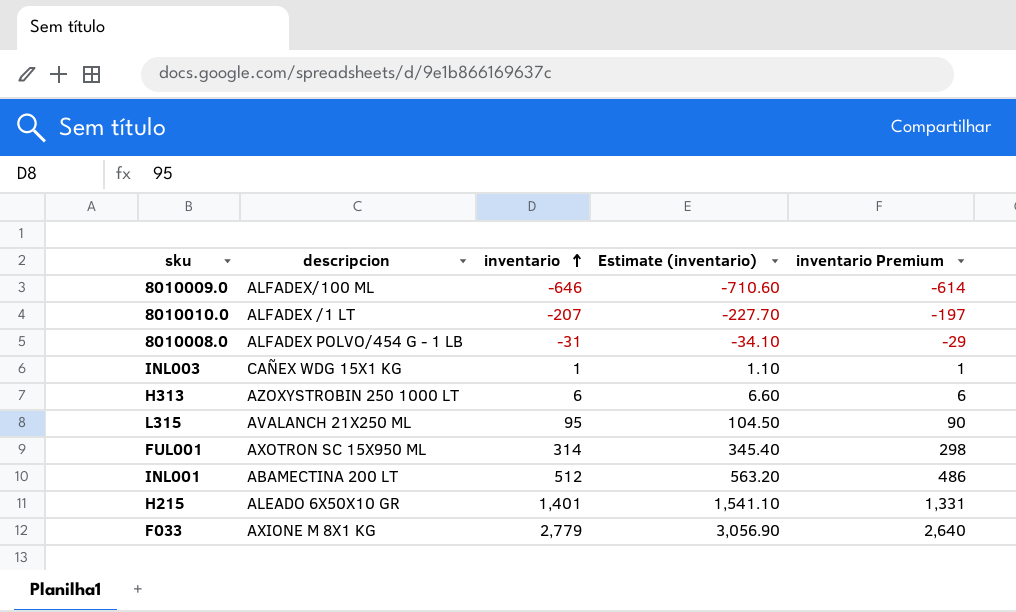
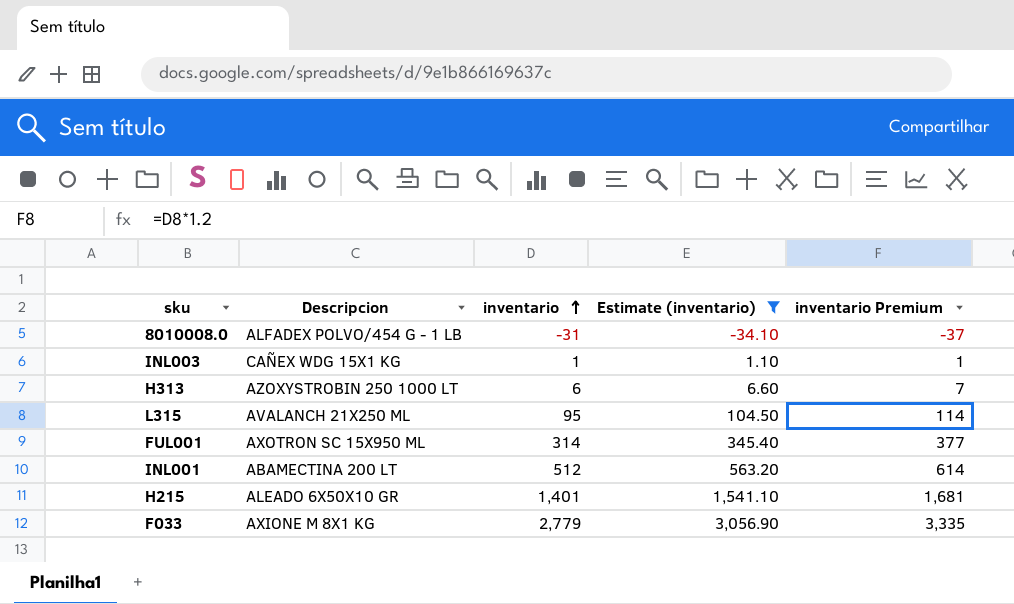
filter: none -> Estimate (inventario) >= -34.10
column name: descripcion -> Descripcion
column inventario Premium | formula: [inventario] * 0.95 -> [inventario] * 1.2

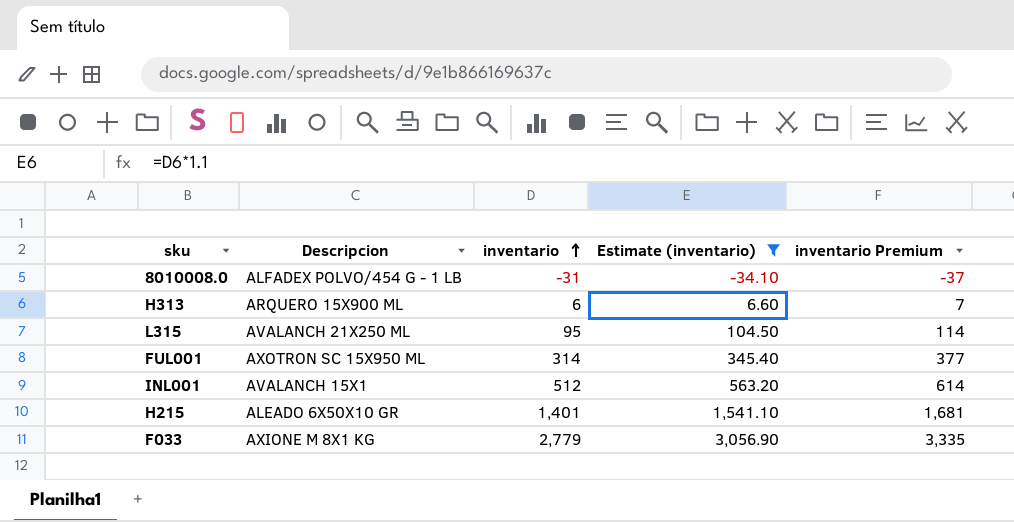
row INL003: CAÑEX WDG 15X1 KG | 1 | 1.10 | 1 -> none
H313 | Descripcion: AZOXYSTROBIN 250 1000 LT -> ARQUERO 15X900 ML
INL001 | Descripcion: ABAMECTINA 200 LT -> AVALANCH 15X1

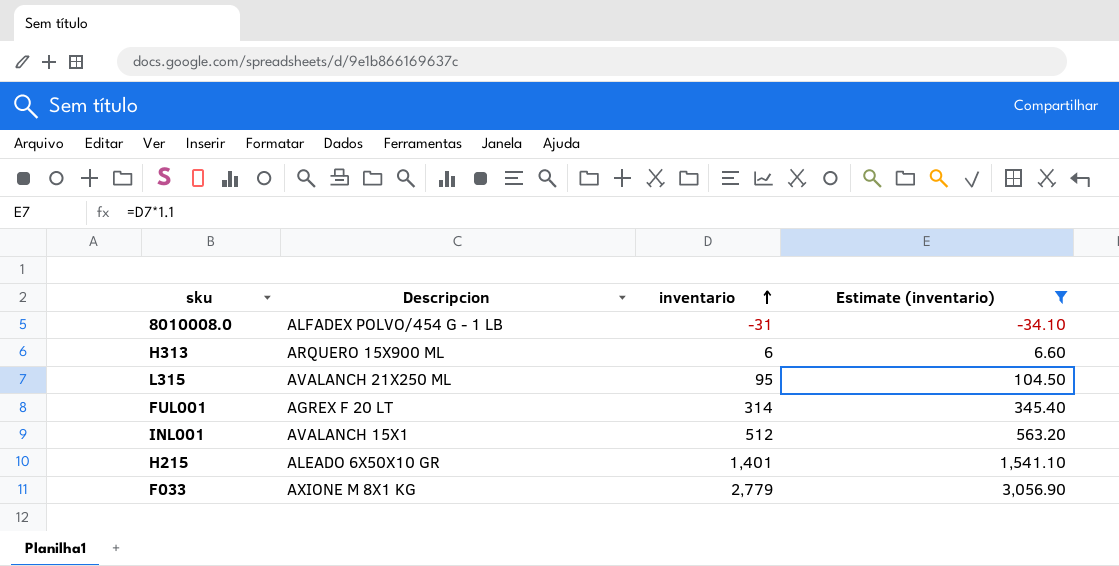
column inventario Premium | formula: [inventario] * 1.2 -> none
FUL001 | Descripcion: AXOTRON SC 15X950 ML -> AGREX F 20 LT

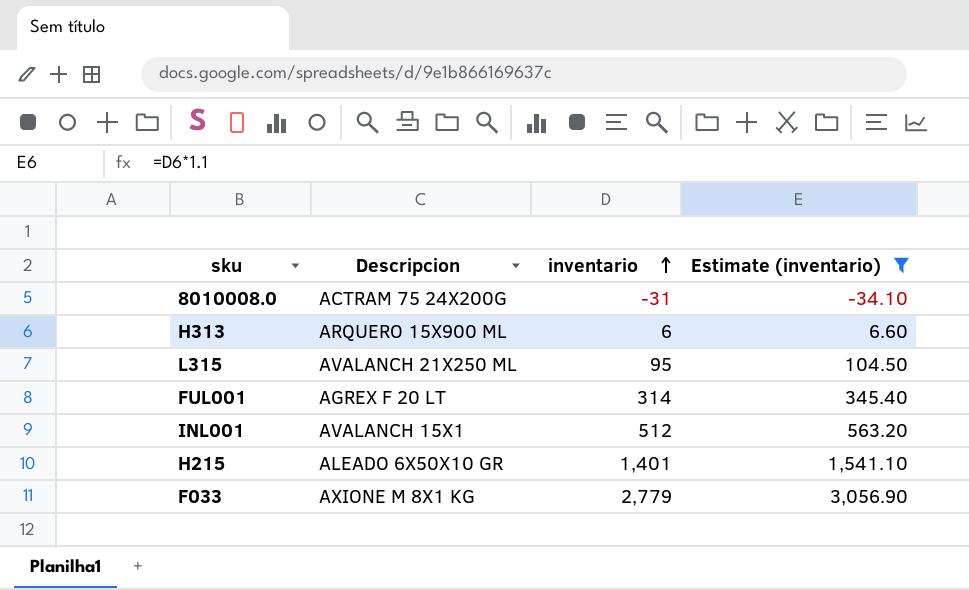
8010008.0 | Descripcion: ALFADEX POLVO/454 G - 1 LB -> ACTRAM 75 24X200G

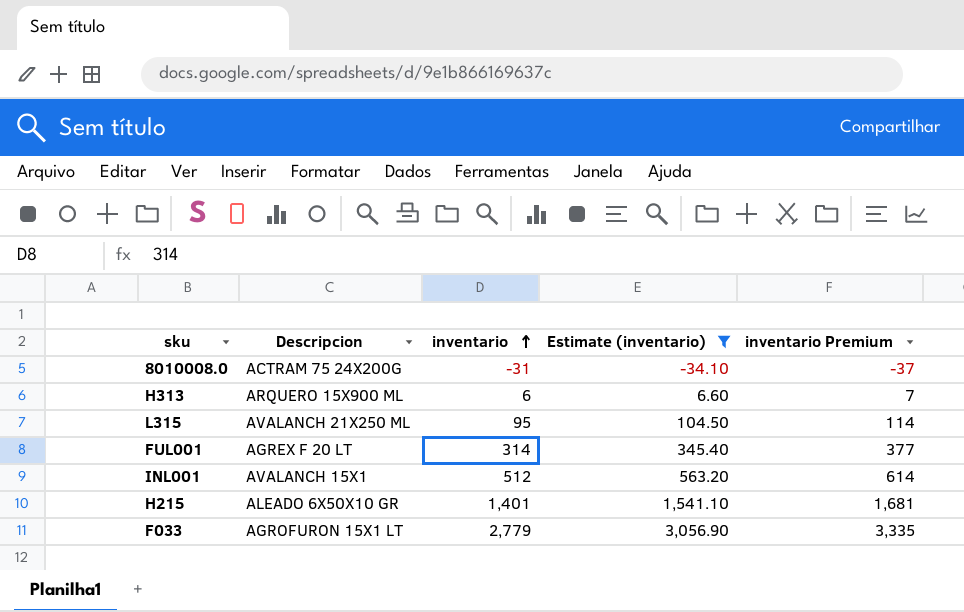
column inventario Premium | formula: none -> [inventario] * 1.2
F033 | Descripcion: AXIONE M 8X1 KG -> AGROFURON 15X1 LT

